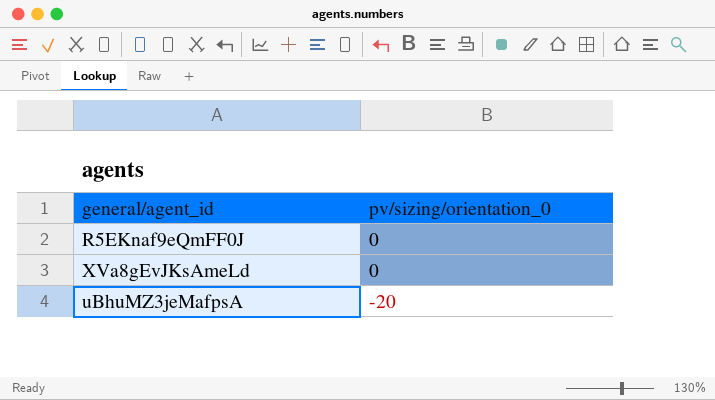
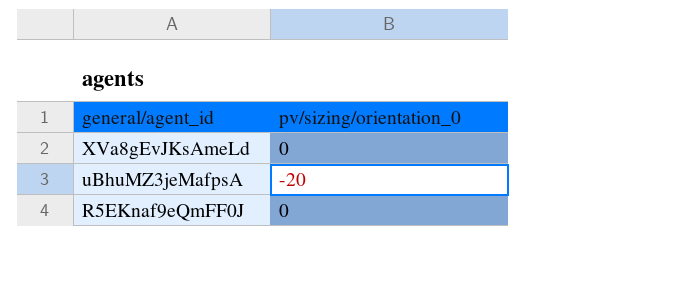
row order: pv/sizing/orientation_0 descending -> general/agent_id descending

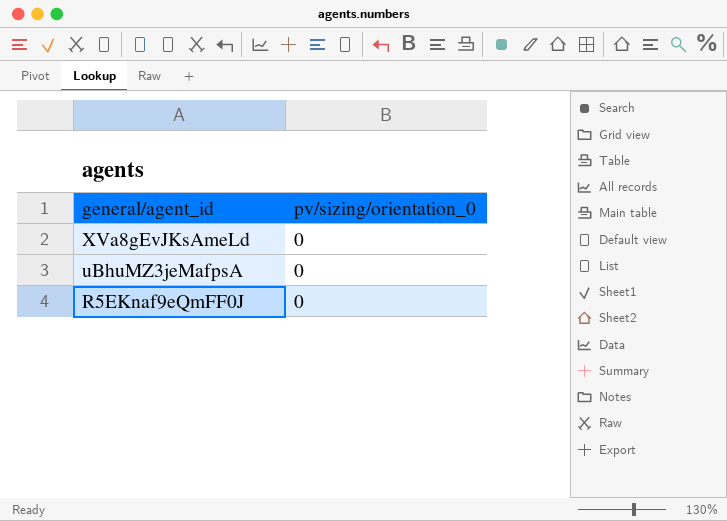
uBhuMZ3jeMafpsA | pv/sizing/orientation_0: -20 -> 0

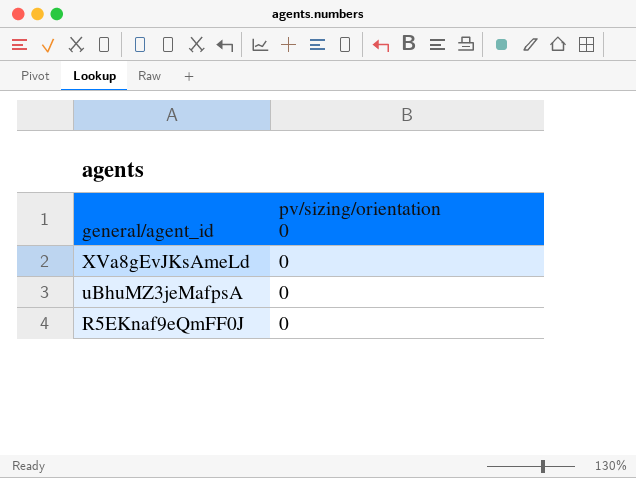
column name: pv/sizing/orientation_0 -> pv/sizing/orientation 0

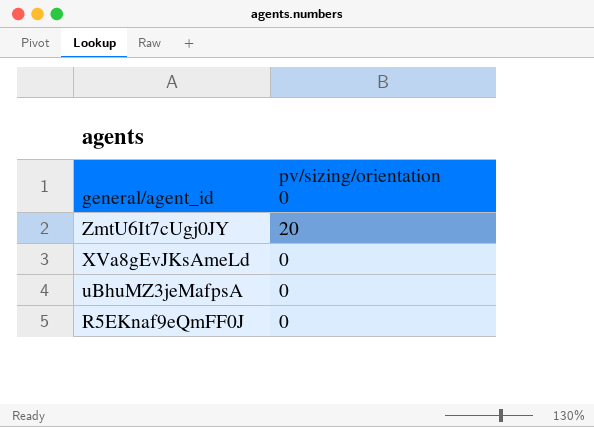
row ZmtU6It7cUgj0JY: none -> 20

